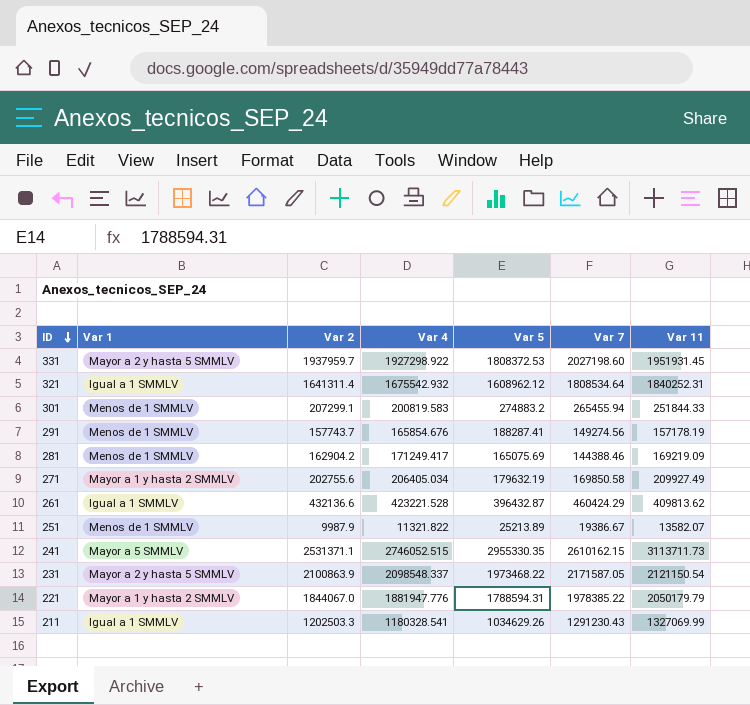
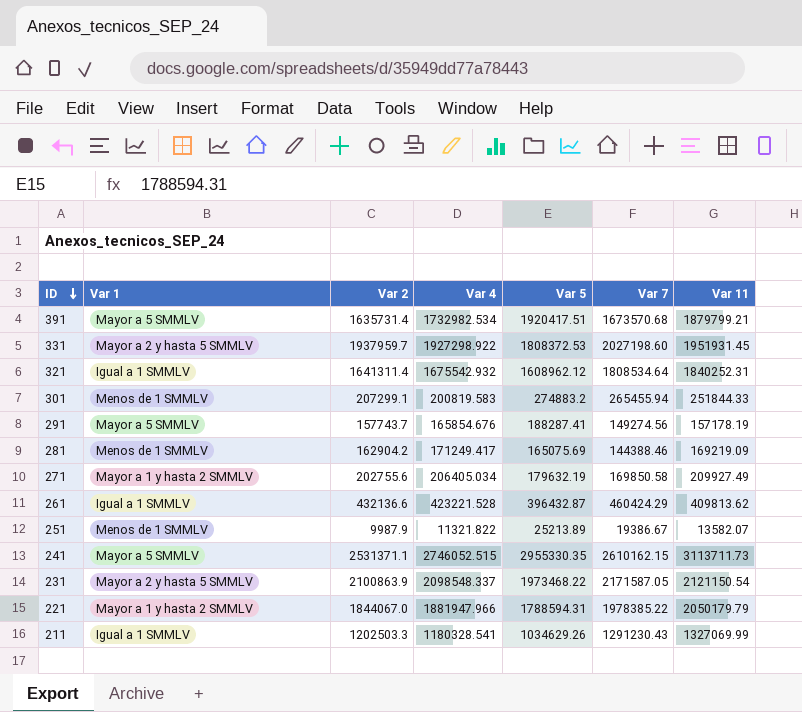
row 391: none -> Mayor a 5 SMMLV | 1635731.4 | 1732982.534 | 1920417.51 | 1673570.68 | 1879799.21
291 | Var 1: Menos de 1 SMMLV -> Mayor a 5 SMMLV
221 | Var 4: 1881947.776 -> 1881947.966

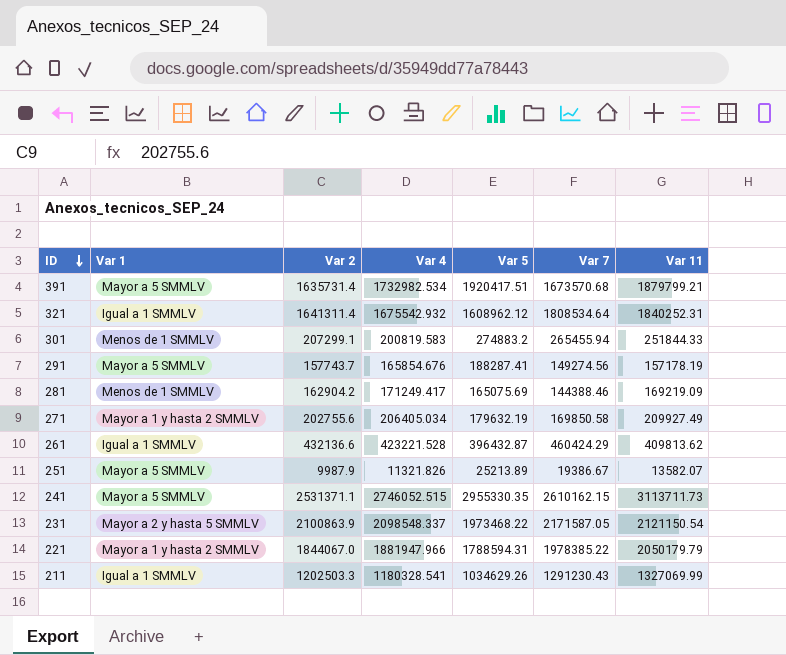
row 331: Mayor a 2 y hasta 5 SMMLV | 1937959.7 | 1927298.922 | 1808372.53 | 2027198.60 | 1951931.45 -> none
251 | Var 1: Menos de 1 SMMLV -> Mayor a 5 SMMLV
251 | Var 4: 11321.822 -> 11321.826

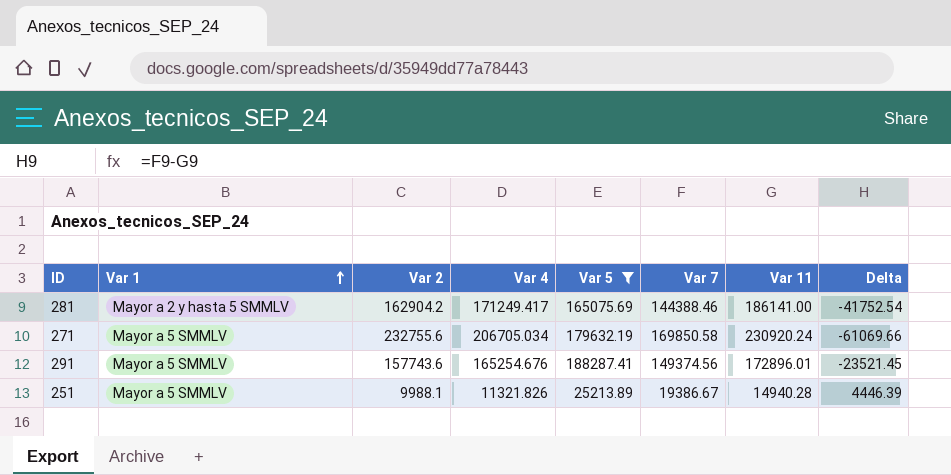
filter: none -> Var 5 <= 188287.41
row order: ID descending -> Var 1 ascending
column Delta | formula: none -> [Var 7] - [Var 11]
281 | Var 1: Menos de 1 SMMLV -> Mayor a 2 y hasta 5 SMMLV
281 | Var 11: 169219.09 -> 186141.00
271 | Var 1: Mayor a 1 y hasta 2 SMMLV -> Mayor a 5 SMMLV
271 | Var 2: 202755.6 -> 232755.6
271 | Var 4: 206405.034 -> 206705.034
271 | Var 11: 209927.49 -> 230920.24
291 | Var 2: 157743.7 -> 157743.6
291 | Var 4: 165854.676 -> 165254.676
291 | Var 7: 149274.56 -> 149374.56
291 | Var 11: 157178.19 -> 172896.01
251 | Var 2: 9987.9 -> 9988.1
251 | Var 11: 13582.07 -> 14940.28

